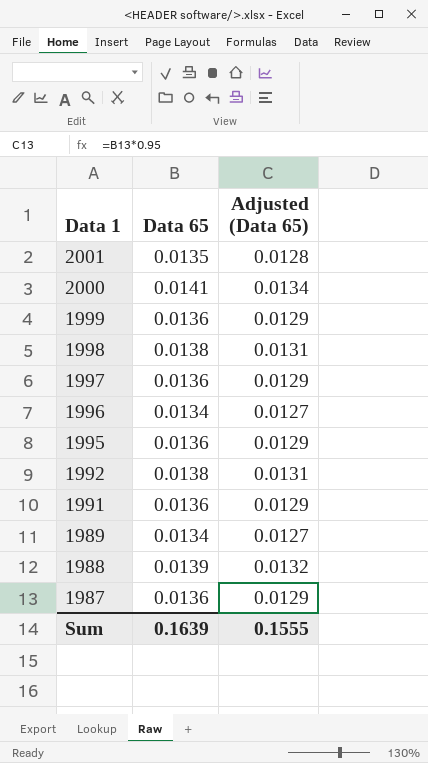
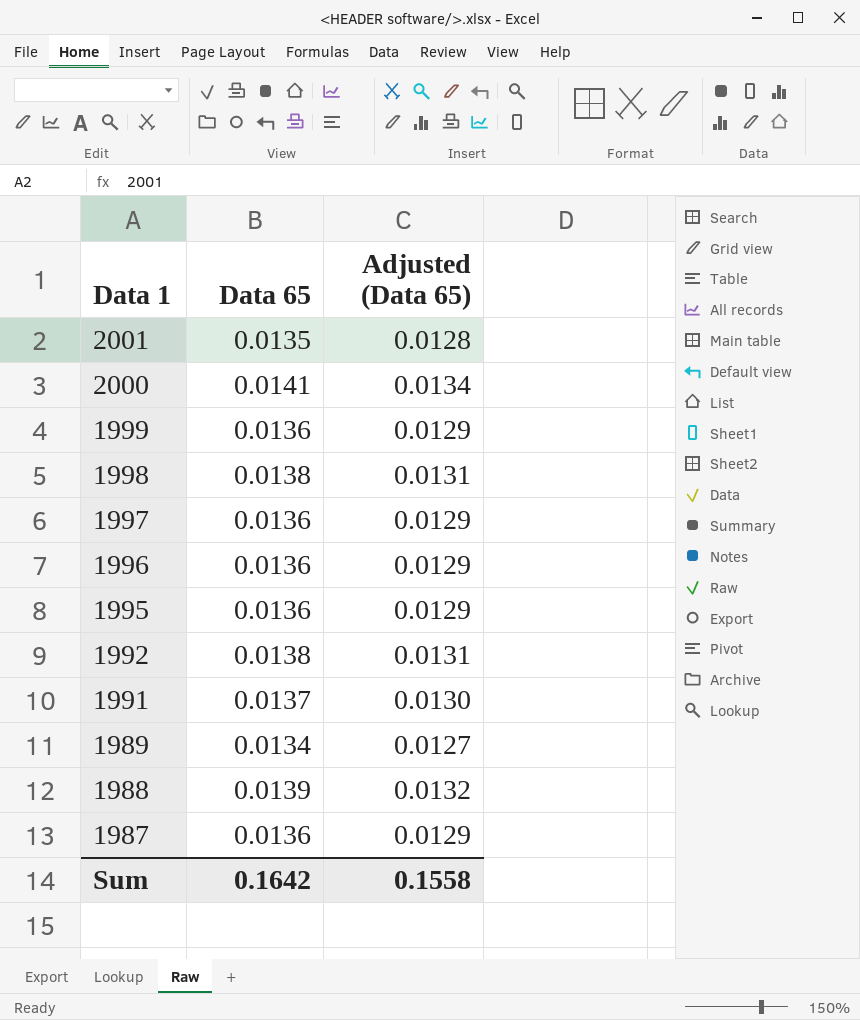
1996 | Data 65: 0.0134 -> 0.0136
1996 | Adjusted (Data 65): 0.0127 -> 0.0129
1991 | Data 65: 0.0136 -> 0.0137
1991 | Adjusted (Data 65): 0.0129 -> 0.0130
Sum | Data 65: 0.1639 -> 0.1642
Sum | Adjusted (Data 65): 0.1555 -> 0.1558

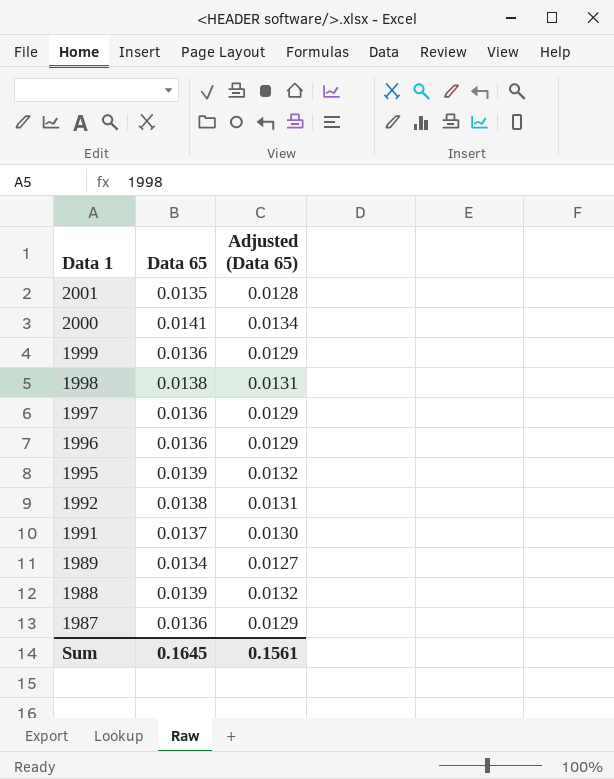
1995 | Data 65: 0.0136 -> 0.0139
1995 | Adjusted (Data 65): 0.0129 -> 0.0132
Sum | Data 65: 0.1642 -> 0.1645
Sum | Adjusted (Data 65): 0.1558 -> 0.1561

